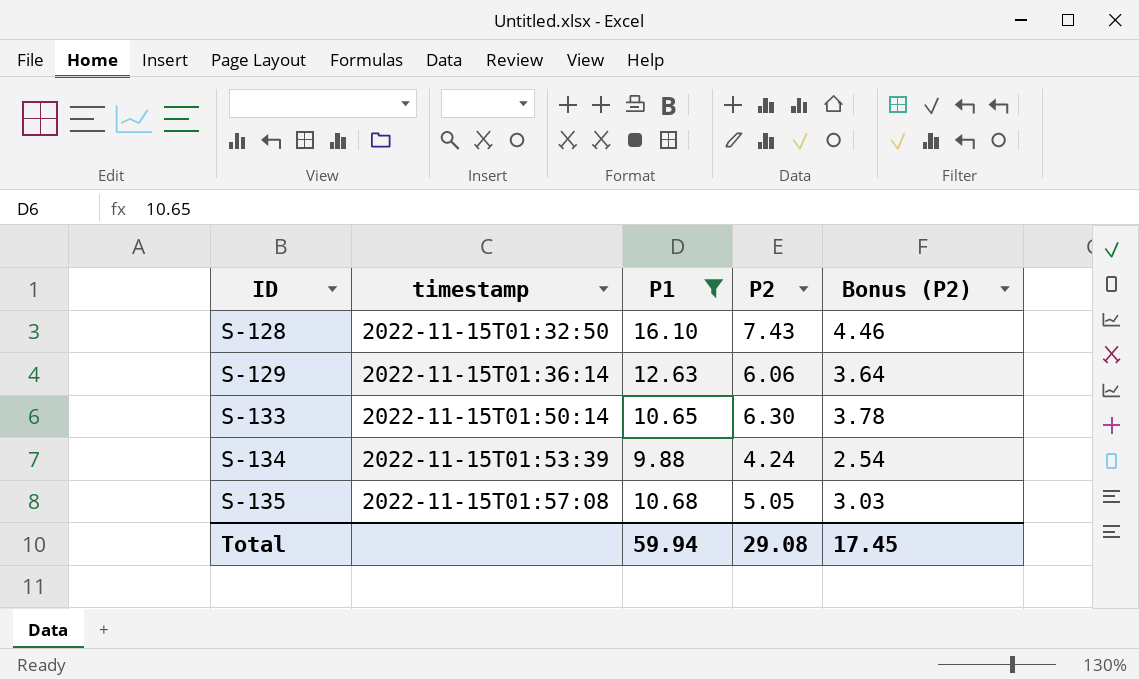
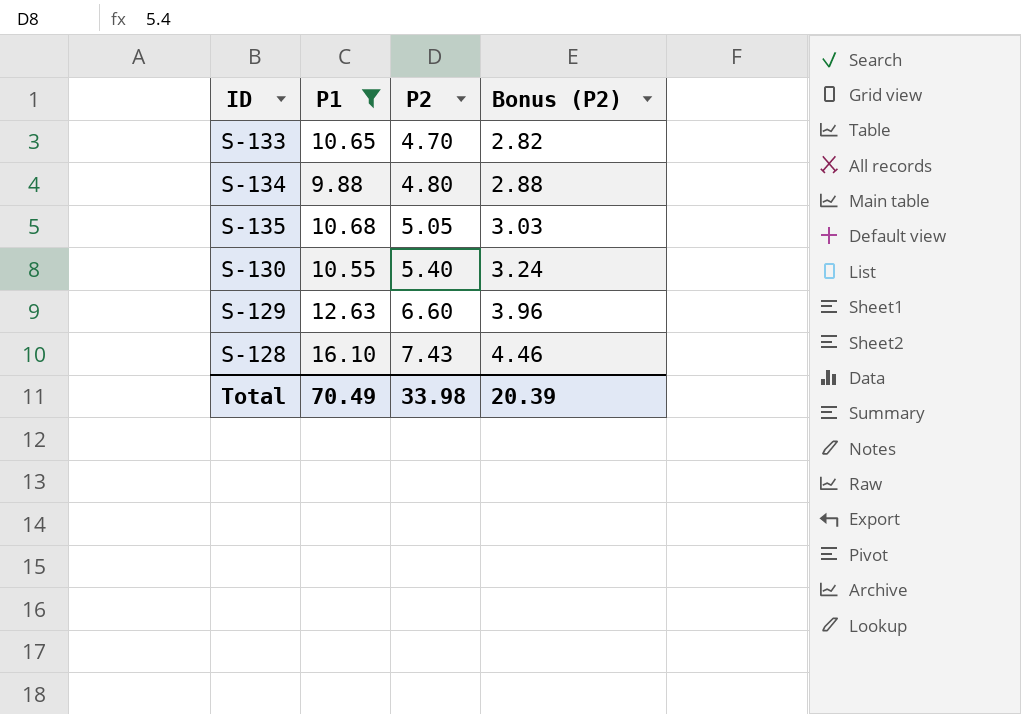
row order: ID ascending -> P2 ascending
column timestamp | position: 2 -> none
S-133 | P2: 6.30 -> 4.70
S-133 | Bonus (P2): 3.78 -> 2.82
S-134 | P2: 4.24 -> 4.80
S-134 | Bonus (P2): 2.54 -> 2.88
row S-130: none -> 10.55 | 5.40 | 3.24
S-129 | P2: 6.06 -> 6.60
S-129 | Bonus (P2): 3.64 -> 3.96
Total | P1: 59.94 -> 70.49
Total | P2: 29.08 -> 33.98
Total | Bonus (P2): 17.45 -> 20.39

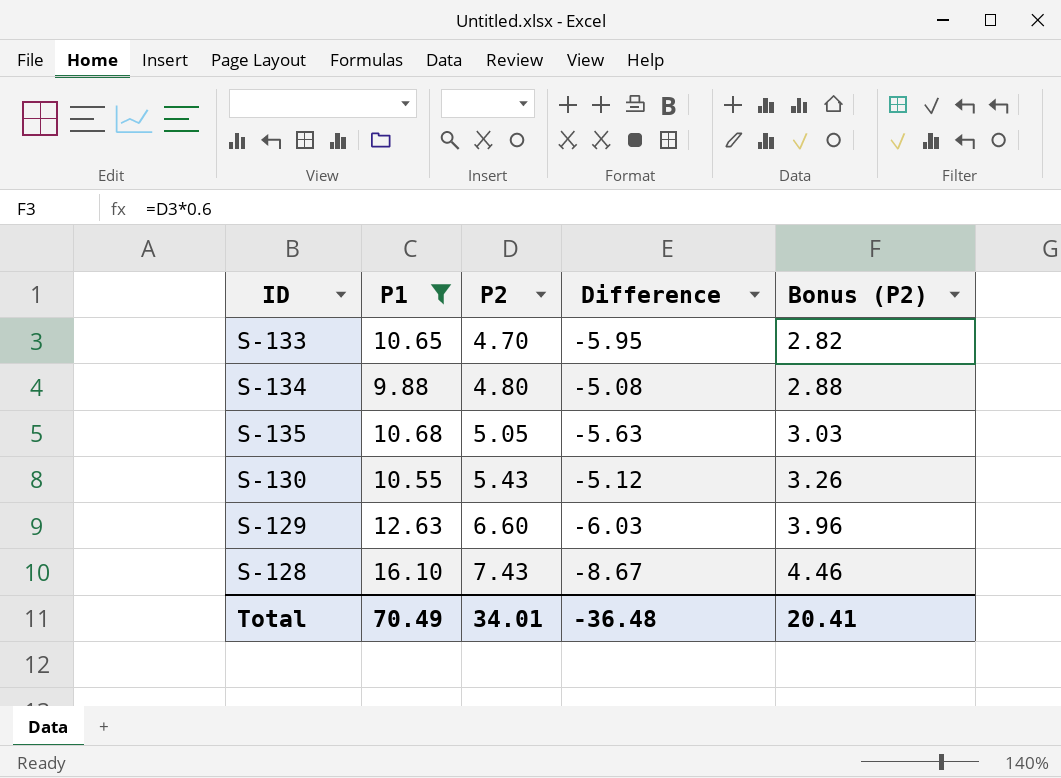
column Difference | formula: none -> [P2] - [P1]
S-130 | P2: 5.40 -> 5.43
S-130 | Bonus (P2): 3.24 -> 3.26
Total | P2: 33.98 -> 34.01
Total | Bonus (P2): 20.39 -> 20.41

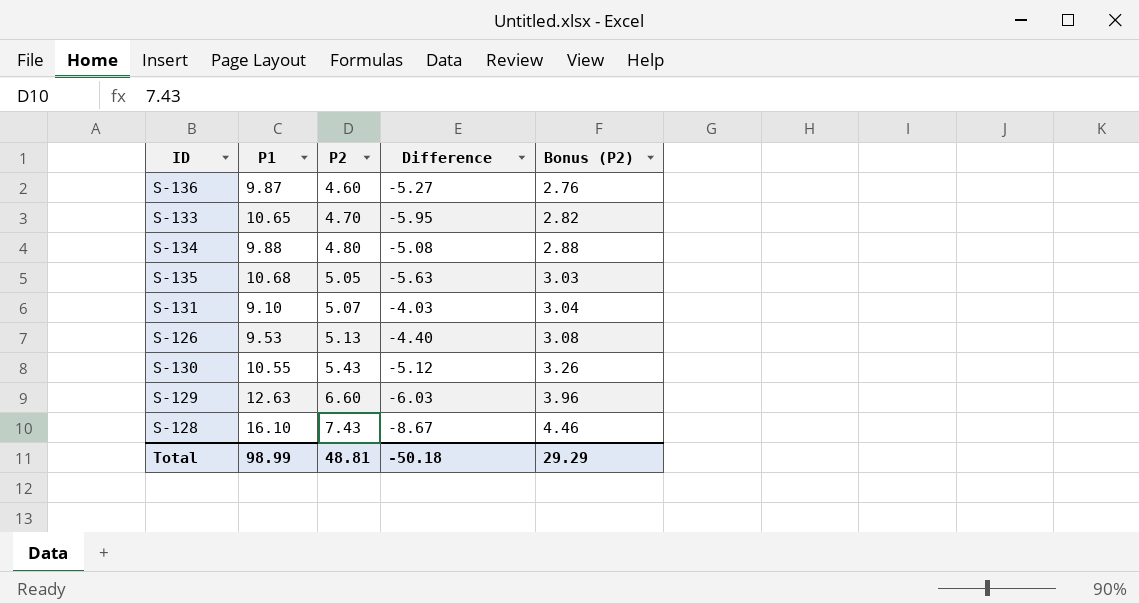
filter: P1 >= 9.88 -> none
Total | P1: 70.49 -> 98.99
Total | P2: 34.01 -> 48.81
Total | Difference: -36.48 -> -50.18
Total | Bonus (P2): 20.41 -> 29.29

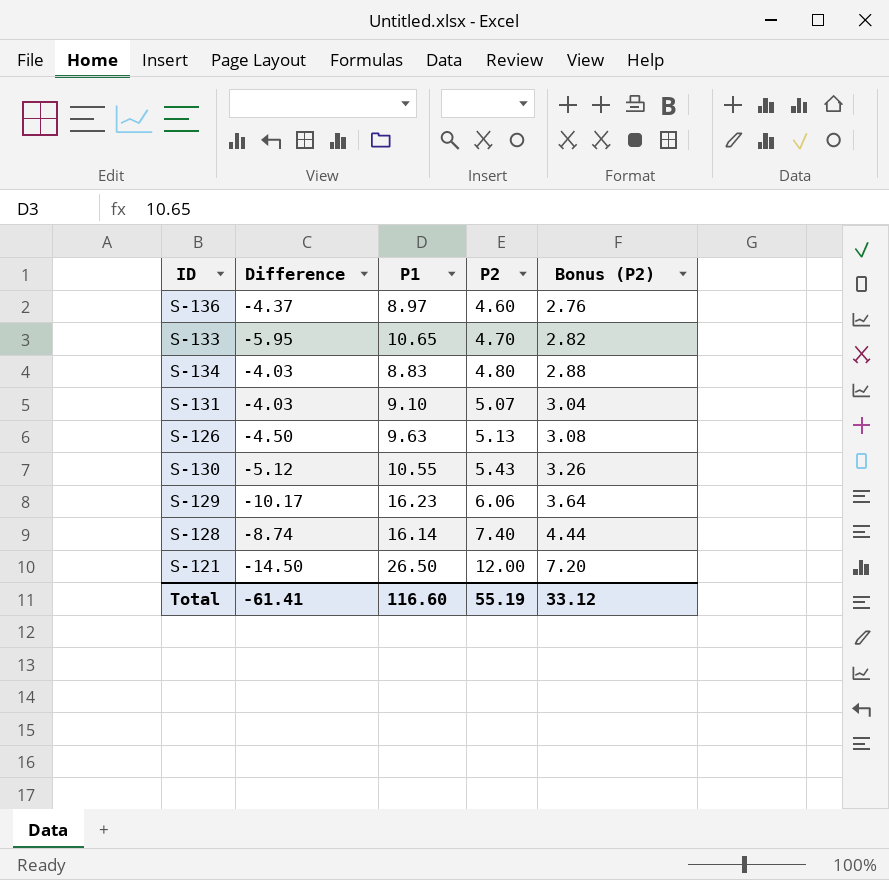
column Difference | position: 4 -> 2
row S-135: 10.68 | 5.05 | -5.63 | 3.03 -> none
S-136 | Difference: -5.27 -> -4.37
S-136 | P1: 9.87 -> 8.97
S-134 | Difference: -5.08 -> -4.03
S-134 | P1: 9.88 -> 8.83
S-126 | Difference: -4.40 -> -4.50
S-126 | P1: 9.53 -> 9.63
S-129 | Difference: -6.03 -> -10.17
S-129 | P1: 12.63 -> 16.23
S-129 | P2: 6.60 -> 6.06
S-129 | Bonus (P2): 3.96 -> 3.64
S-128 | Difference: -8.67 -> -8.74
S-128 | P1: 16.10 -> 16.14
S-128 | P2: 7.43 -> 7.40
S-128 | Bonus (P2): 4.46 -> 4.44
row S-121: none -> -14.50 | 26.50 | 12.00 | 7.20
Total | Difference: -50.18 -> -61.41
Total | P1: 98.99 -> 116.60
Total | P2: 48.81 -> 55.19
Total | Bonus (P2): 29.29 -> 33.12

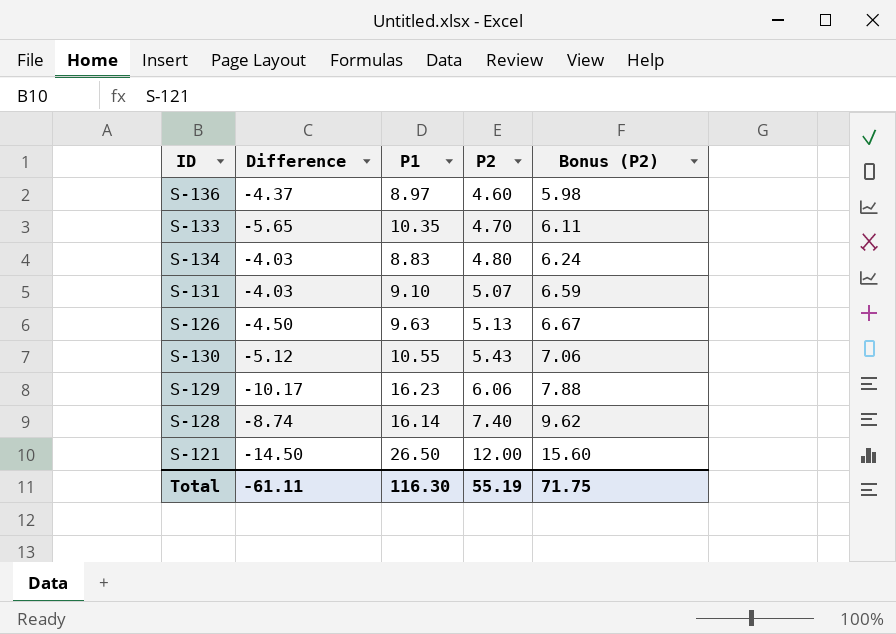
column Bonus (P2) | formula: [P2] * 0.6 -> [P2] * 1.3
S-133 | Difference: -5.95 -> -5.65
S-133 | P1: 10.65 -> 10.35
Total | Difference: -61.41 -> -61.11
Total | P1: 116.60 -> 116.30
Total | Bonus (P2): 33.12 -> 71.75

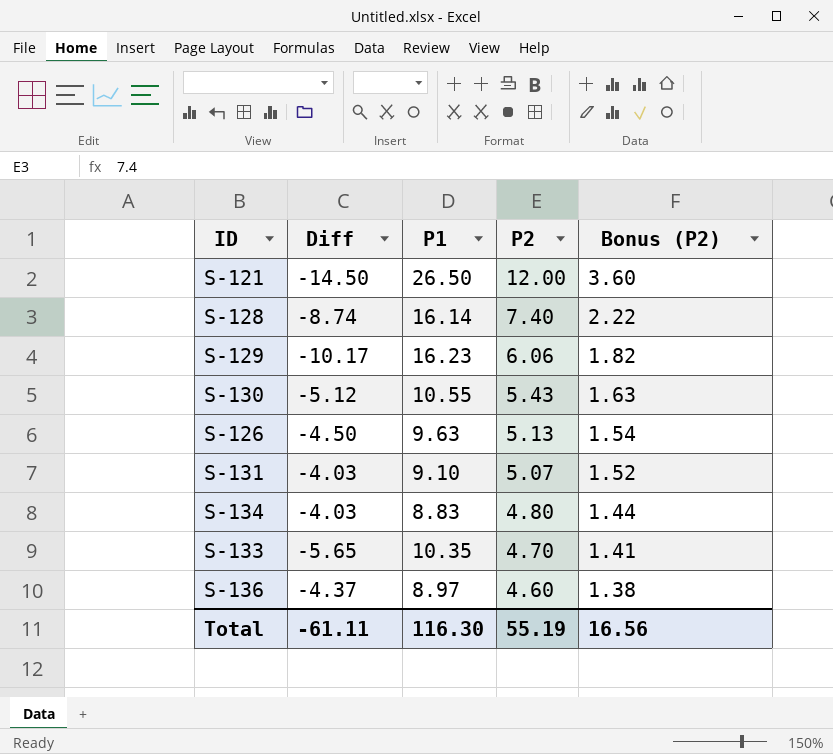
row order: P2 ascending -> P2 descending
column name: Difference -> Diff
column Bonus (P2) | formula: [P2] * 1.3 -> [P2] * 0.3
Total | Bonus (P2): 71.75 -> 16.56

